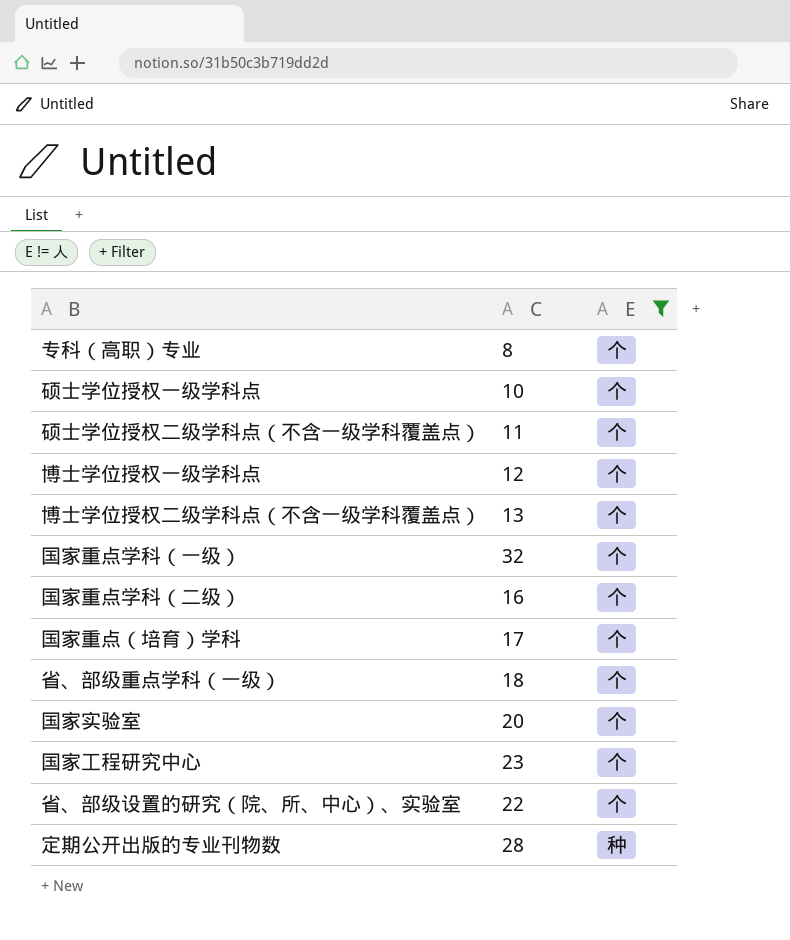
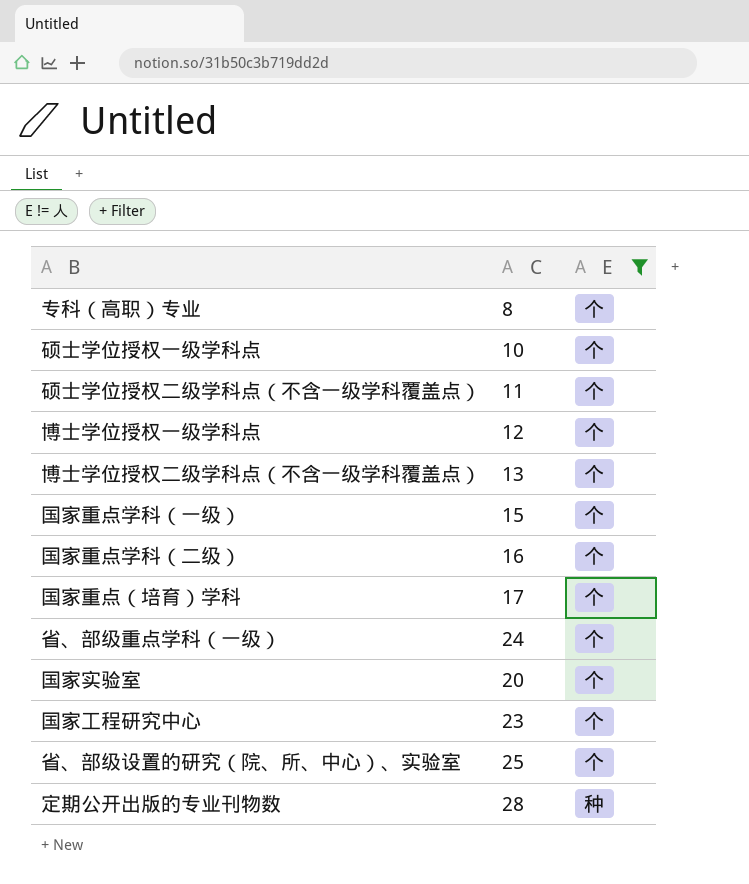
国家重点学科（一级） | C: 32 -> 15
省、部级重点学科（一级） | C: 18 -> 24
省、部级设置的研究（院、所、中心）、实验室 | C: 22 -> 25

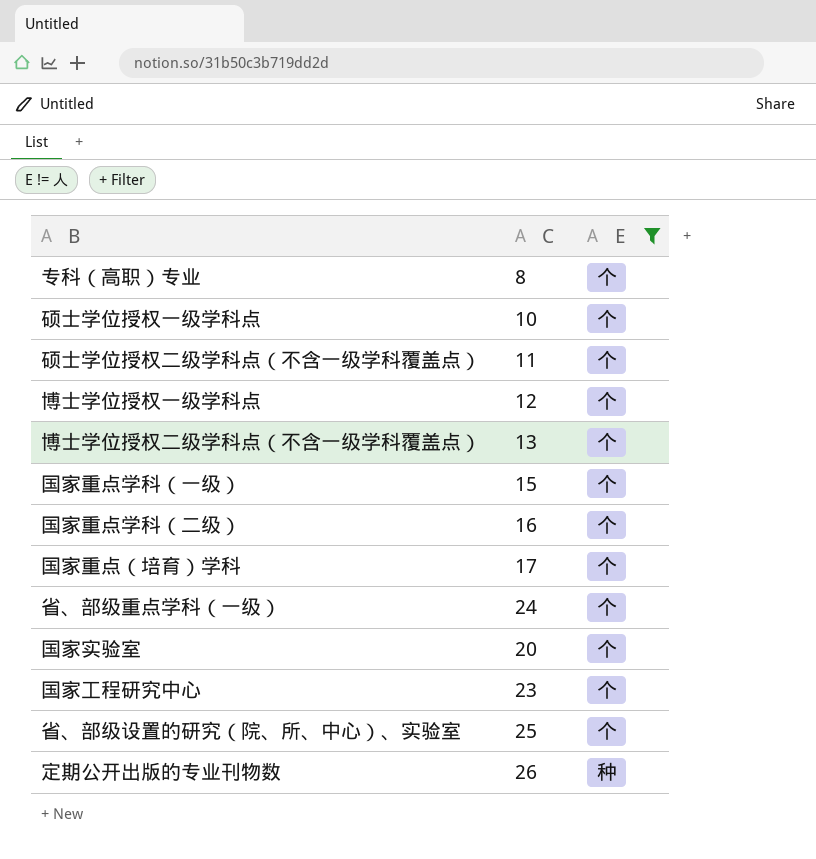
定期公开出版的专业刊物数 | C: 28 -> 26

